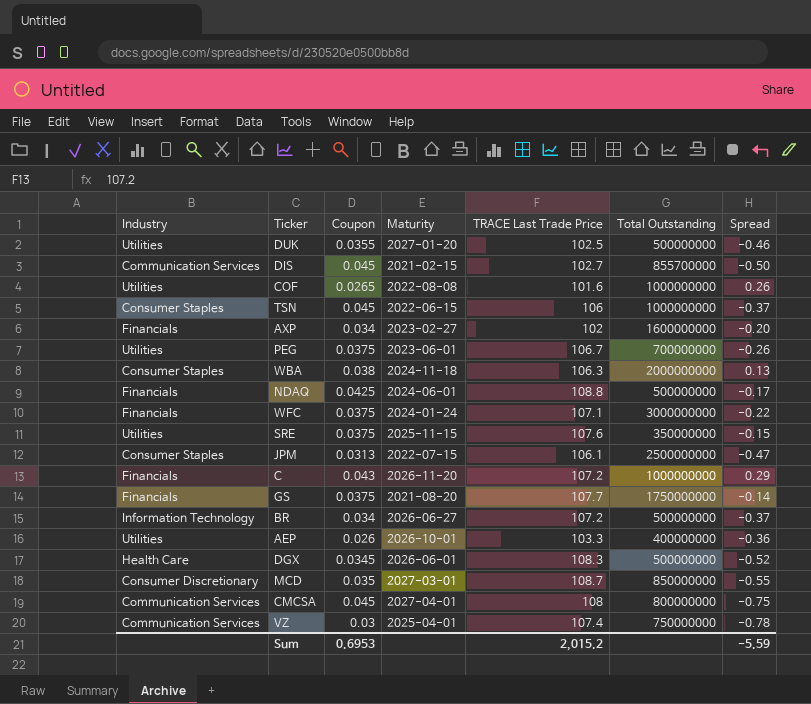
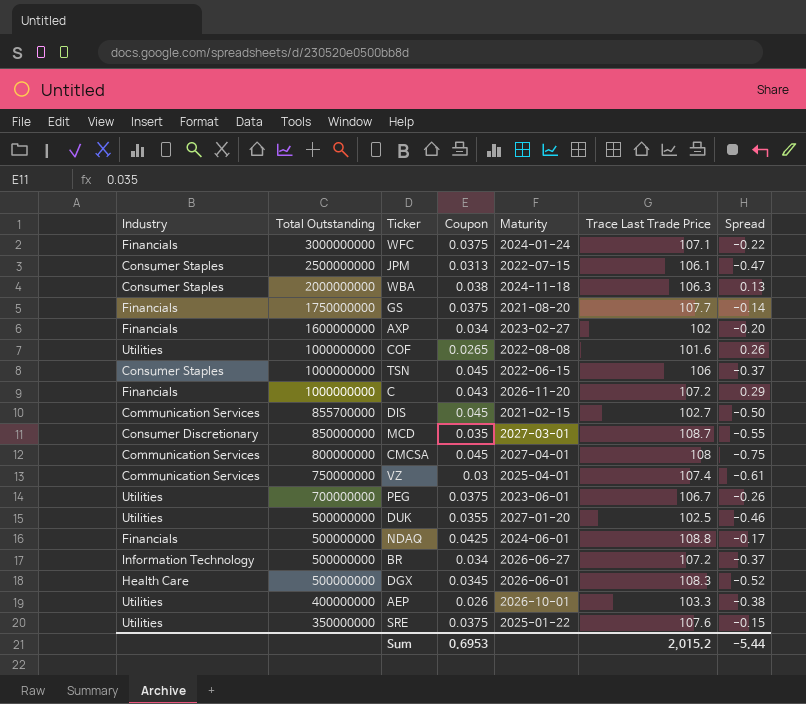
row order: none -> Total Outstanding descending
column Total Outstanding | position: 6 -> 2
column name: TRACE Last Trade Price -> Trace Last Trade Price
VZ | Spread: -0.78 -> -0.61
AEP | Spread: -0.36 -> -0.38
SRE | Maturity: 2025-11-15 -> 2025-01-22
Sum | Spread: -5.59 -> -5.44

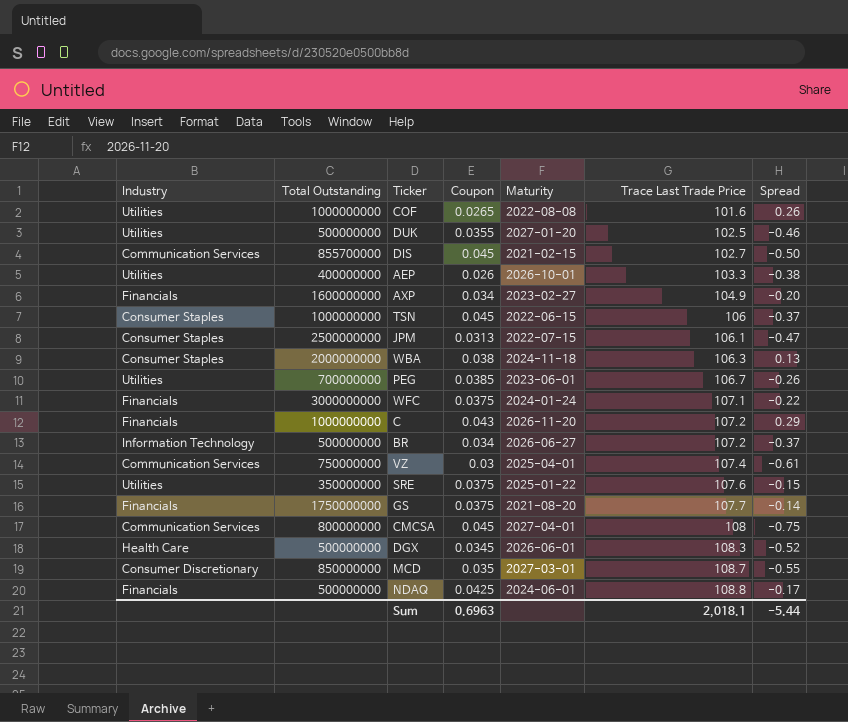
row order: Total Outstanding descending -> Trace Last Trade Price ascending
AXP | Trace Last Trade Price: 102 -> 104.9
PEG | Coupon: 0.0375 -> 0.0385
Sum | Coupon: 0.6953 -> 0.6963
Sum | Trace Last Trade Price: 2,015.2 -> 2,018.1

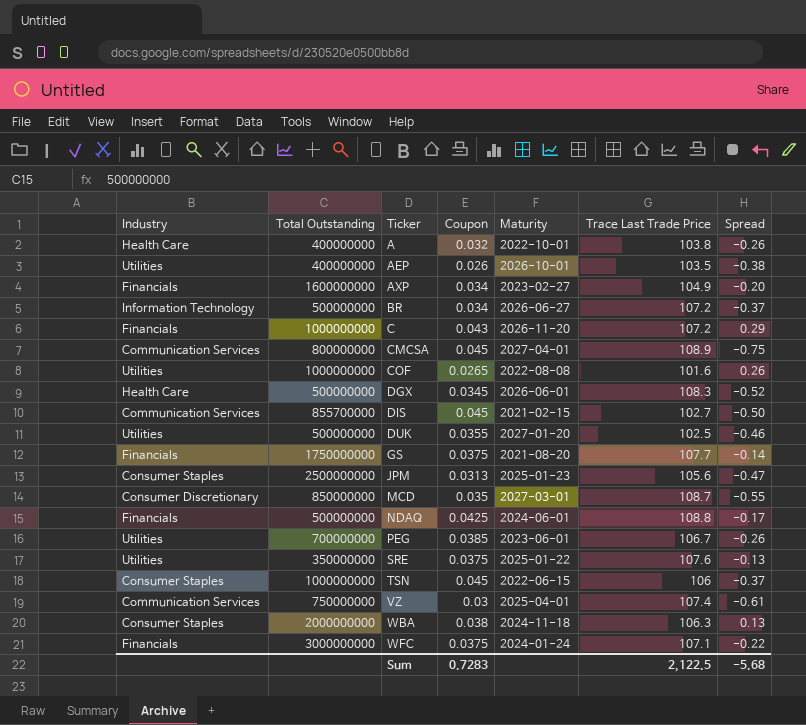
row order: Trace Last Trade Price ascending -> Ticker ascending
row A: none -> Health Care | 400000000 | 0.032 | 2022-10-01 | 103.8 | -0.26
AEP | Trace Last Trade Price: 103.3 -> 103.5
CMCSA | Trace Last Trade Price: 108 -> 108.9
JPM | Maturity: 2022-07-15 -> 2025-01-23
JPM | Trace Last Trade Price: 106.1 -> 105.6
SRE | Spread: -0.15 -> -0.13
Sum | Coupon: 0.6963 -> 0.7283
Sum | Trace Last Trade Price: 2,018.1 -> 2,122.5
Sum | Spread: -5.44 -> -5.68

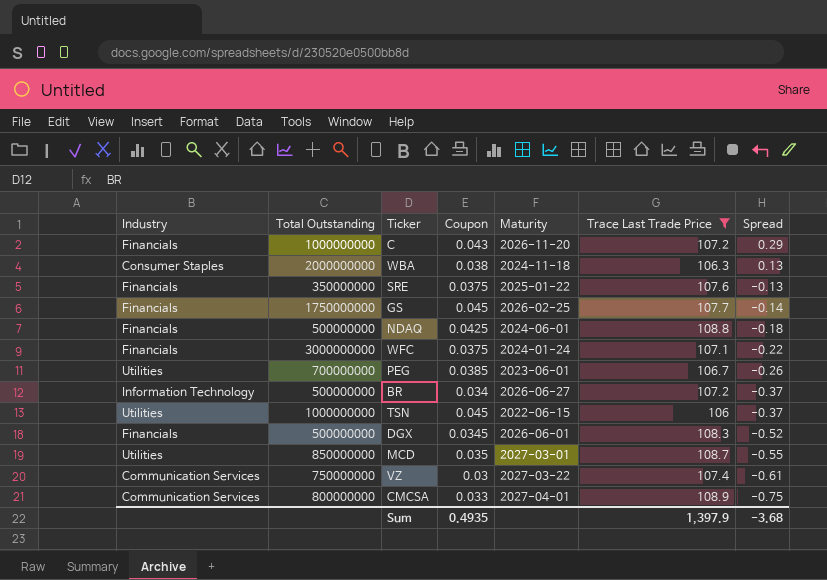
filter: none -> Trace Last Trade Price >= 106
row order: Ticker ascending -> Spread descending
SRE | Industry: Utilities -> Financials
GS | Coupon: 0.0375 -> 0.045
GS | Maturity: 2021-08-20 -> 2026-02-25
NDAQ | Spread: -0.17 -> -0.18
TSN | Industry: Consumer Staples -> Utilities
DGX | Industry: Health Care -> Financials
MCD | Industry: Consumer Discretionary -> Utilities
VZ | Maturity: 2025-04-01 -> 2027-03-22
CMCSA | Coupon: 0.045 -> 0.033
Sum | Coupon: 0.7283 -> 0.4935
Sum | Trace Last Trade Price: 2,122.5 -> 1,397.9
Sum | Spread: -5.68 -> -3.68

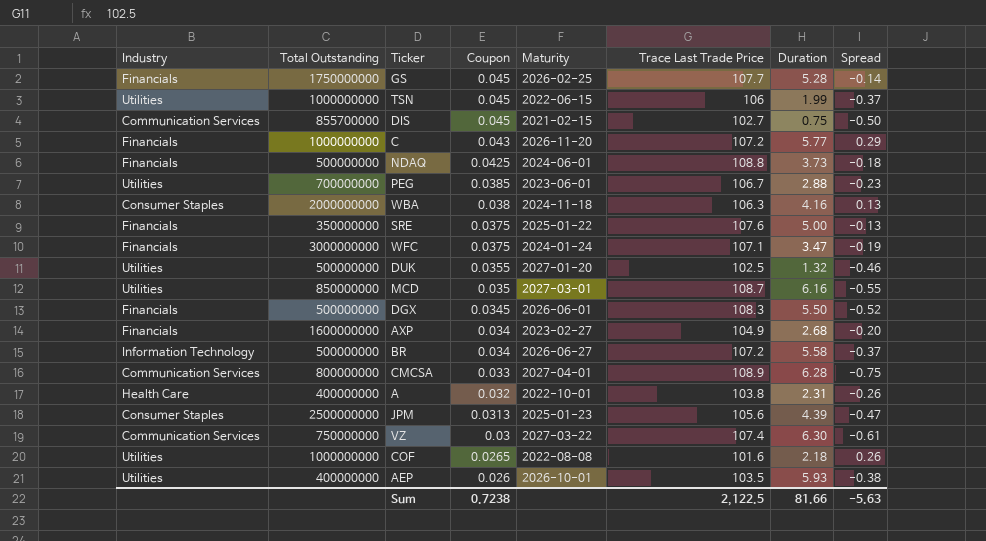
filter: Trace Last Trade Price >= 106 -> none
row order: Spread descending -> Coupon descending
column Duration | position: none -> 7
PEG | Spread: -0.26 -> -0.23
WFC | Spread: -0.22 -> -0.19
Sum | Coupon: 0.4935 -> 0.7238
Sum | Trace Last Trade Price: 1,397.9 -> 2,122.5
Sum | Spread: -3.68 -> -5.63

